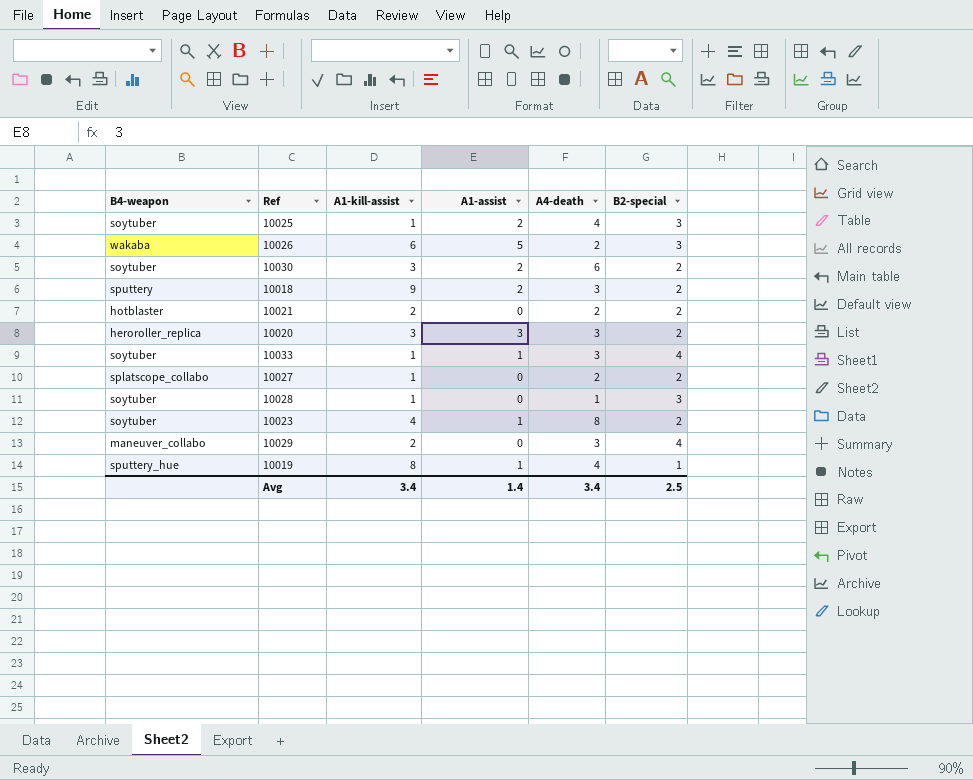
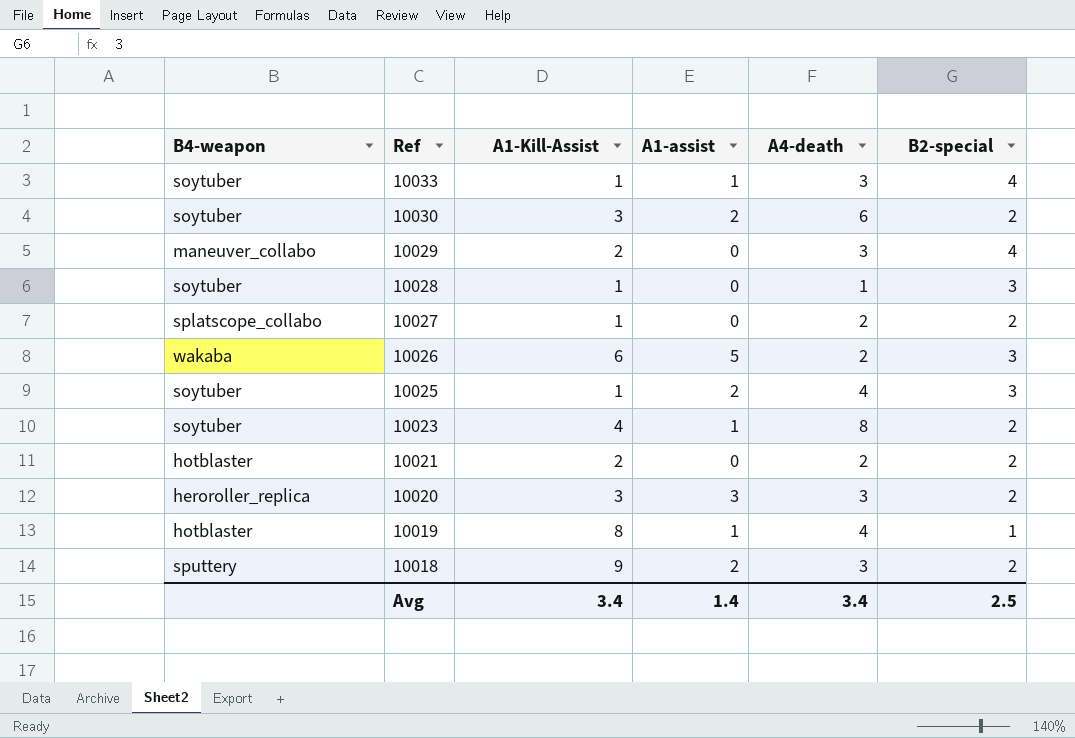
row order: none -> Ref descending
column name: A1-kill-assist -> A1-Kill-Assist
10019 | B4-weapon: sputtery_hue -> hotblaster

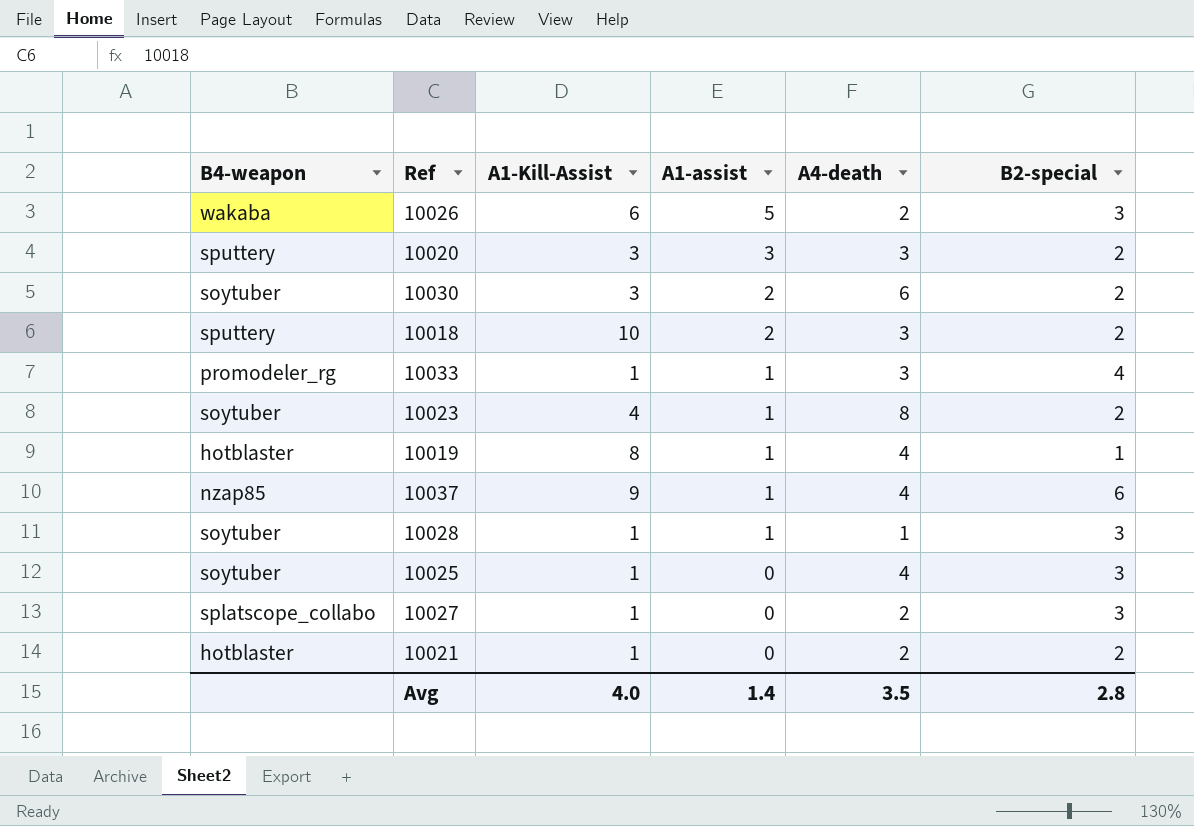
row order: Ref descending -> A1-assist descending
row 10029: maneuver_collabo | 2 | 0 | 3 | 4 -> none
10020 | B4-weapon: heroroller_replica -> sputtery
10018 | A1-Kill-Assist: 9 -> 10
10033 | B4-weapon: soytuber -> promodeler_rg
row 10037: none -> nzap85 | 9 | 1 | 4 | 6
10028 | A1-assist: 0 -> 1
10025 | A1-assist: 2 -> 0
10027 | B2-special: 2 -> 3
10021 | A1-Kill-Assist: 2 -> 1
Avg | A1-Kill-Assist: 3.4 -> 4.0
Avg | A4-death: 3.4 -> 3.5
Avg | B2-special: 2.5 -> 2.8

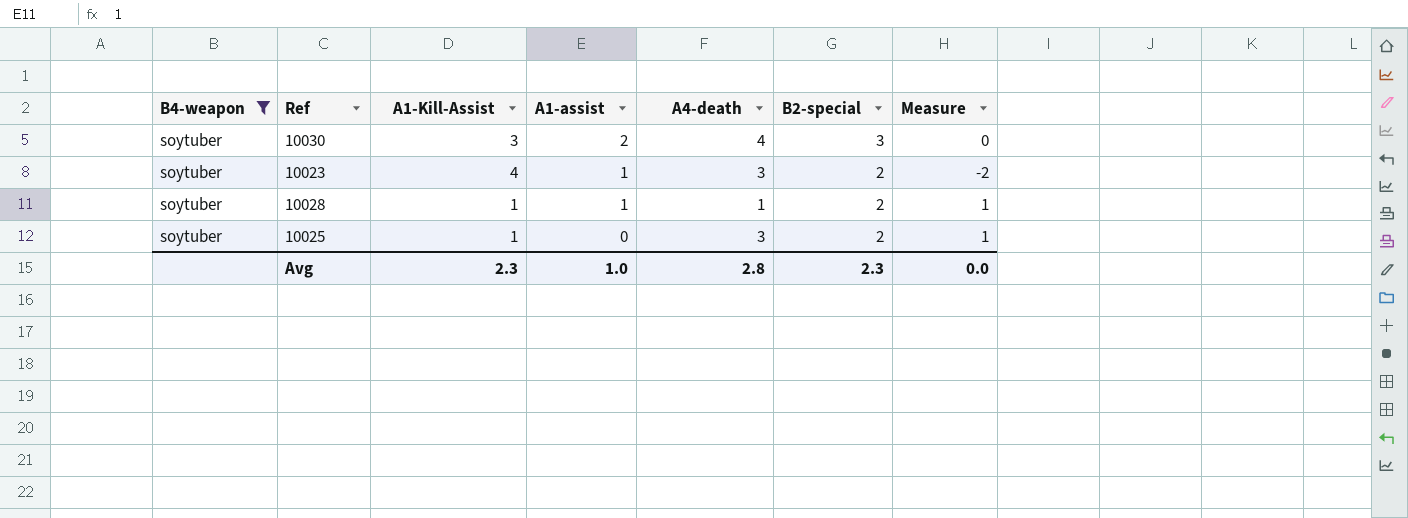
filter: none -> B4-weapon = soytuber
column Measure | formula: none -> [B2-special] - [A1-Kill-Assist]
10030 | A4-death: 6 -> 4
10030 | B2-special: 2 -> 3
10023 | A4-death: 8 -> 3
10028 | B2-special: 3 -> 2
10025 | A4-death: 4 -> 3
10025 | B2-special: 3 -> 2
Avg | A1-Kill-Assist: 4.0 -> 2.3
Avg | A1-assist: 1.4 -> 1.0
Avg | A4-death: 3.5 -> 2.8
Avg | B2-special: 2.8 -> 2.3

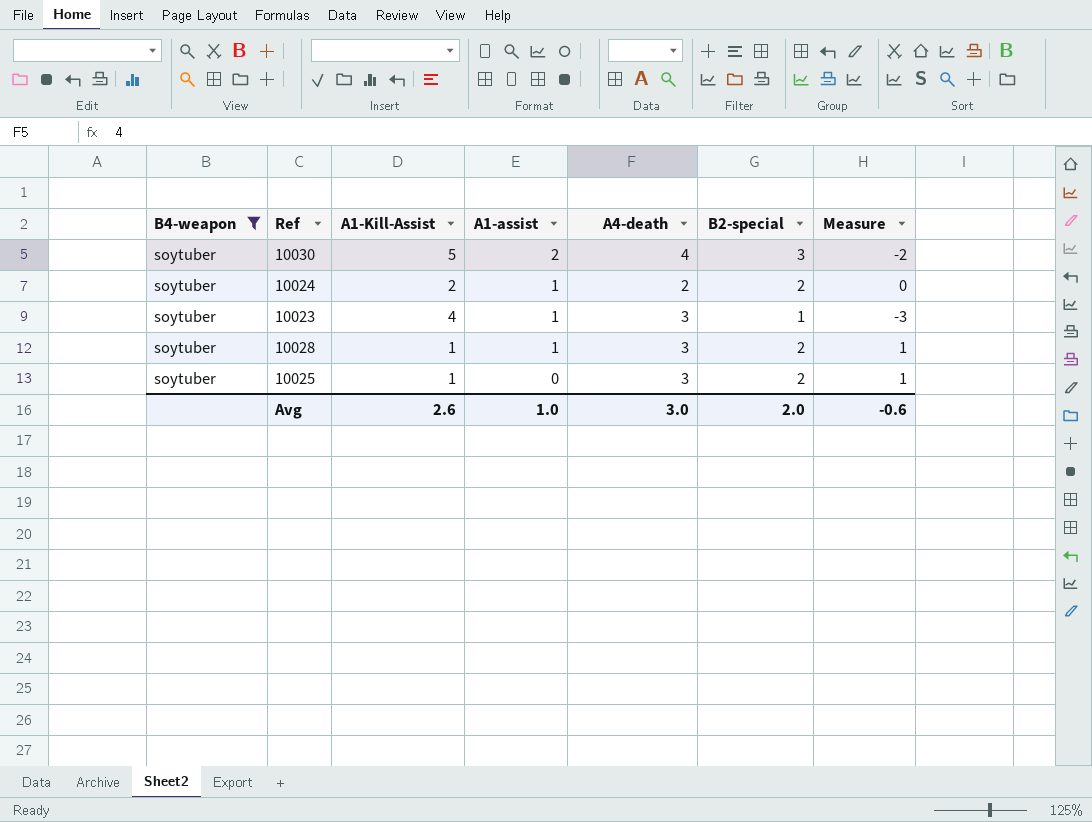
10030 | A1-Kill-Assist: 3 -> 5
10030 | Measure: 0 -> -2
row 10024: none -> soytuber | 2 | 1 | 2 | 2 | 0
10023 | B2-special: 2 -> 1
10023 | Measure: -2 -> -3
10028 | A4-death: 1 -> 3
Avg | A1-Kill-Assist: 2.3 -> 2.6
Avg | A4-death: 2.8 -> 3.0
Avg | B2-special: 2.3 -> 2.0
Avg | Measure: 0.0 -> -0.6

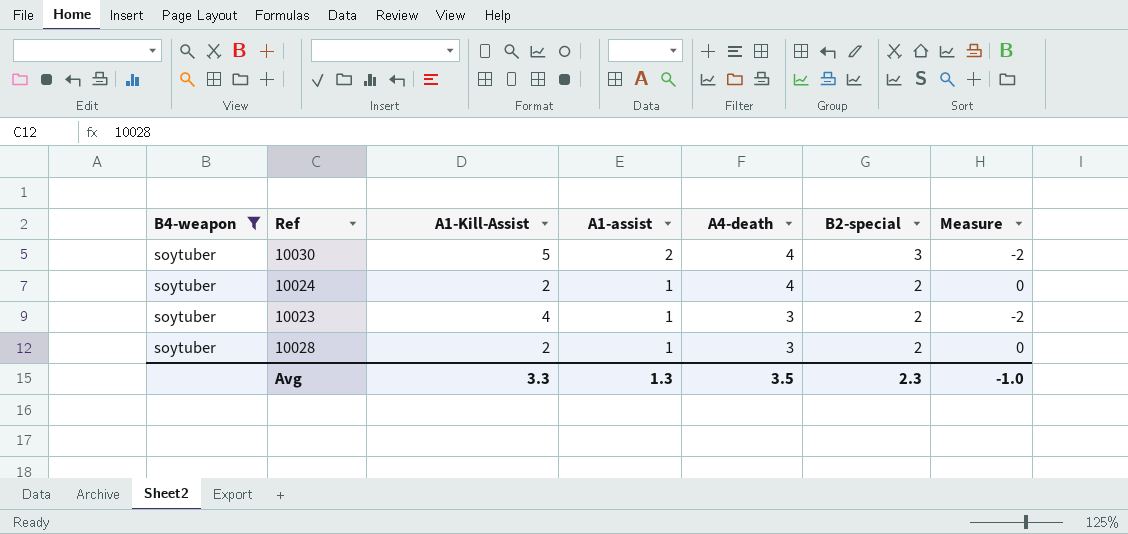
row 10025: soytuber | 1 | 0 | 3 | 2 | 1 -> none
10024 | A4-death: 2 -> 4
10023 | B2-special: 1 -> 2
10023 | Measure: -3 -> -2
10028 | A1-Kill-Assist: 1 -> 2
10028 | Measure: 1 -> 0
Avg | A1-Kill-Assist: 2.6 -> 3.3
Avg | A1-assist: 1.0 -> 1.3
Avg | A4-death: 3.0 -> 3.5
Avg | B2-special: 2.0 -> 2.3
Avg | Measure: -0.6 -> -1.0

